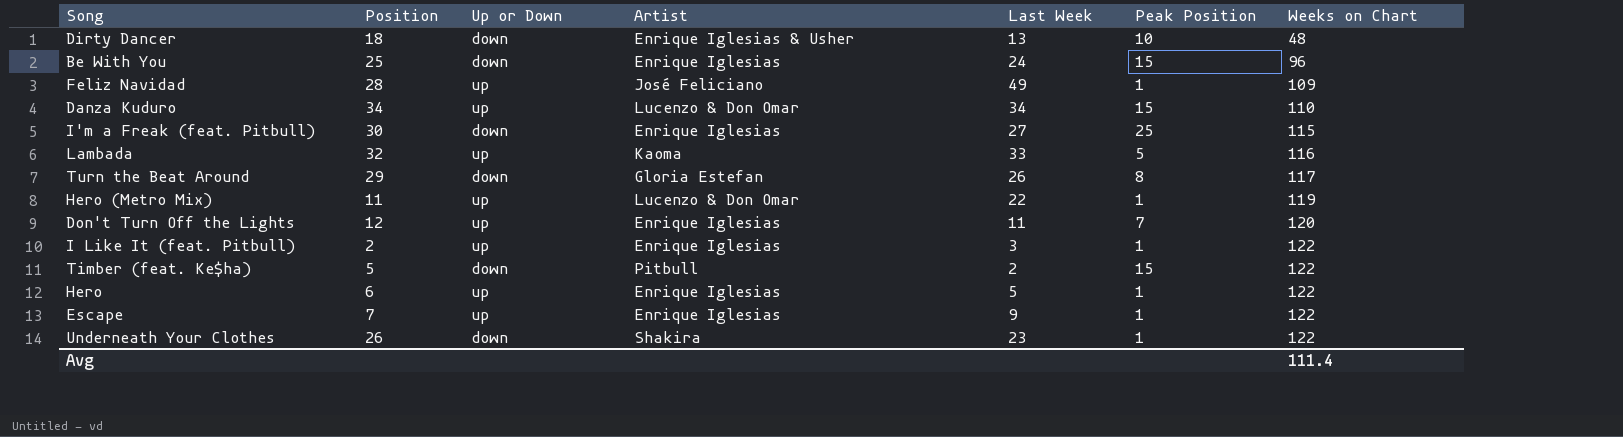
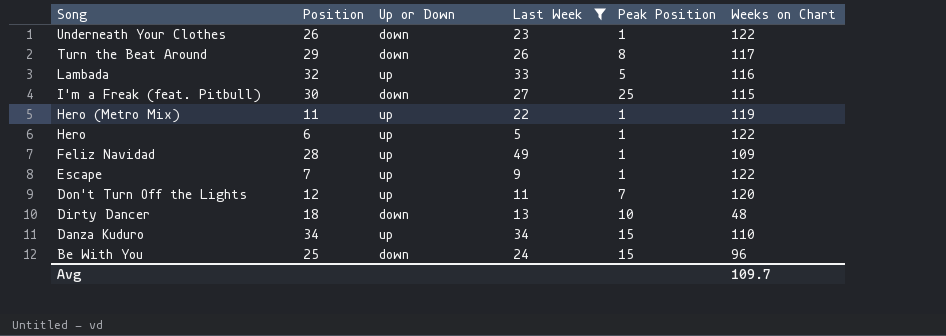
filter: none -> Last Week >= 5
row order: Weeks on Chart ascending -> Song descending
column Artist | position: 4 -> none
Avg | Weeks on Chart: 111.4 -> 109.7

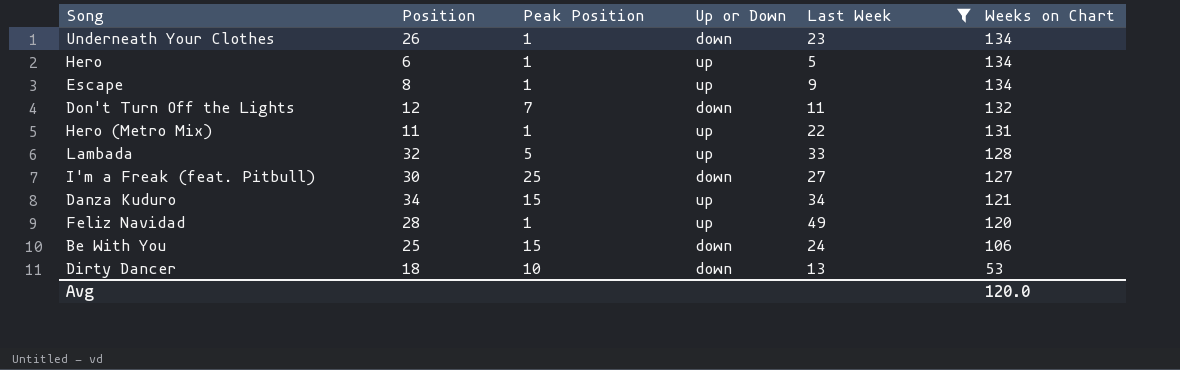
row order: Song descending -> Weeks on Chart descending
column Peak Position | position: 5 -> 3
row Turn the Beat Around: 29 | down | 26 | 8 | 117 -> none
Underneath Your Clothes | Weeks on Chart: 122 -> 134
Hero | Weeks on Chart: 122 -> 134
Escape | Position: 7 -> 8
Escape | Weeks on Chart: 122 -> 134
Don't Turn Off the Lights | Up or Down: up -> down
Don't Turn Off the Lights | Weeks on Chart: 120 -> 132
Hero (Metro Mix) | Weeks on Chart: 119 -> 131
Lambada | Weeks on Chart: 116 -> 128
I'm a Freak (feat. Pitbull) | Weeks on Chart: 115 -> 127
Danza Kuduro | Weeks on Chart: 110 -> 121
Feliz Navidad | Weeks on Chart: 109 -> 120
Be With You | Weeks on Chart: 96 -> 106
Dirty Dancer | Weeks on Chart: 48 -> 53
Avg | Weeks on Chart: 109.7 -> 120.0

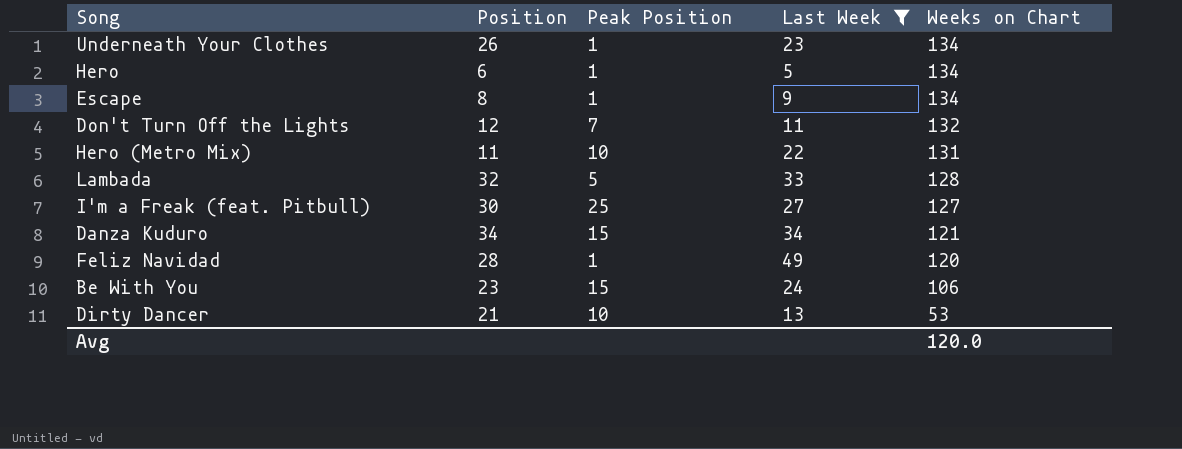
column Up or Down | position: 4 -> none
Hero (Metro Mix) | Peak Position: 1 -> 10
Be With You | Position: 25 -> 23
Dirty Dancer | Position: 18 -> 21

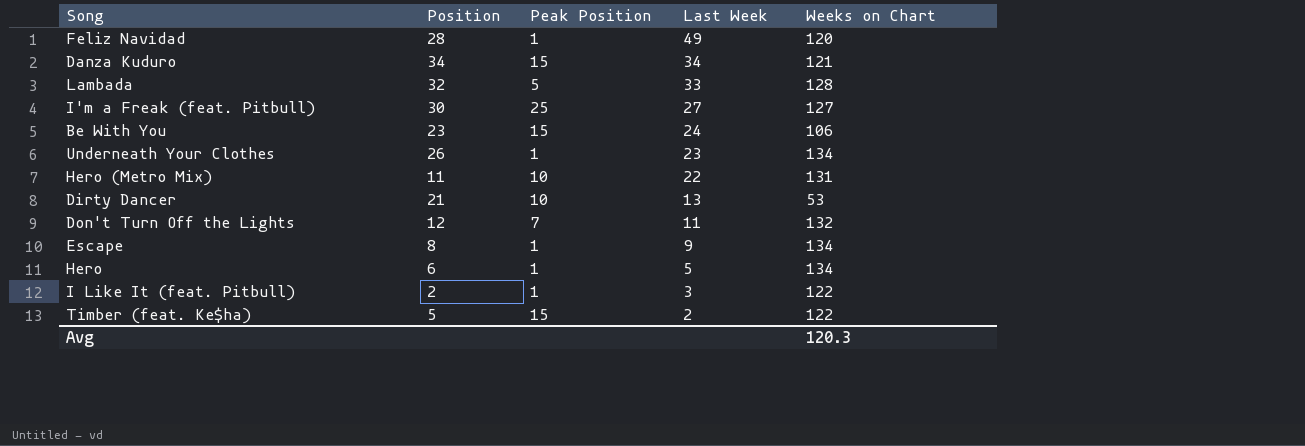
filter: Last Week >= 5 -> none
row order: Weeks on Chart descending -> Last Week descending
Avg | Weeks on Chart: 120.0 -> 120.3

